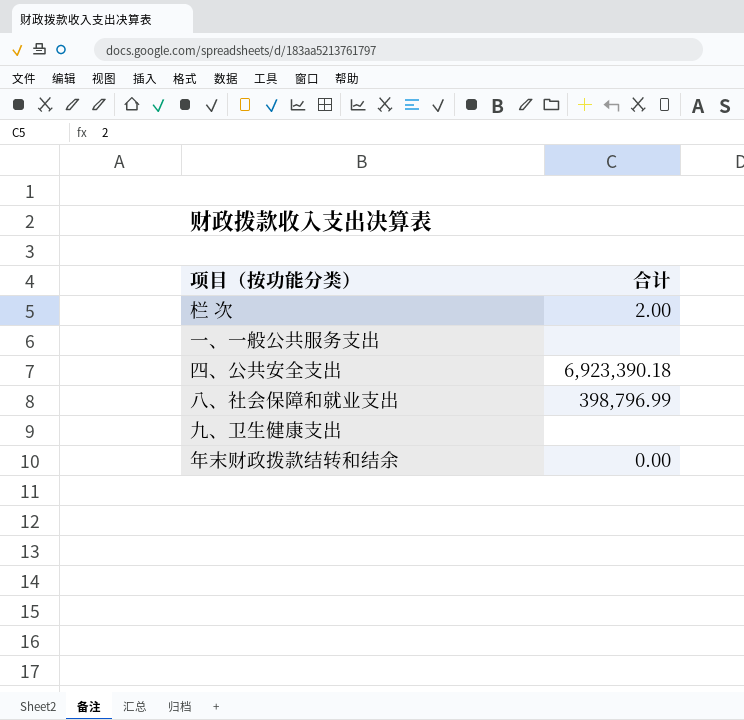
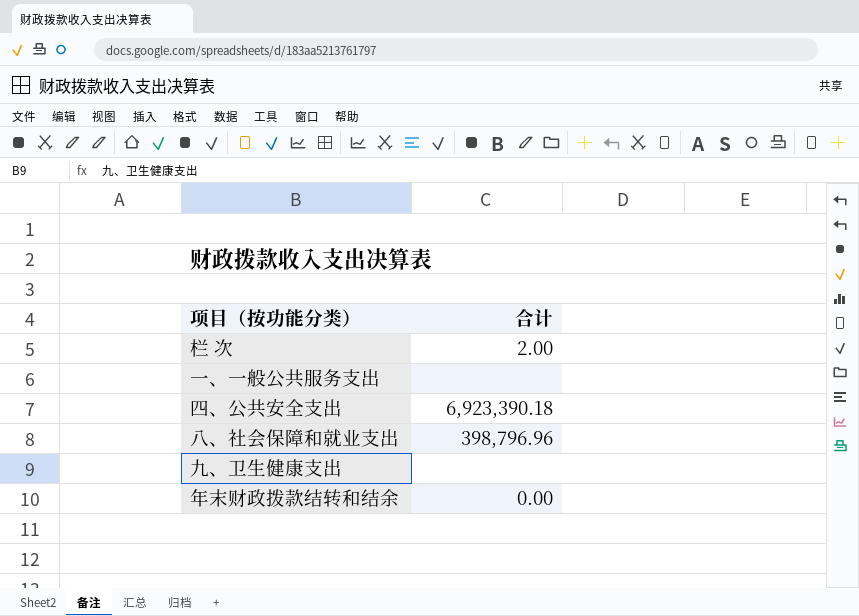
八、社会保障和就业支出 | 合计: 398,796.99 -> 398,796.96

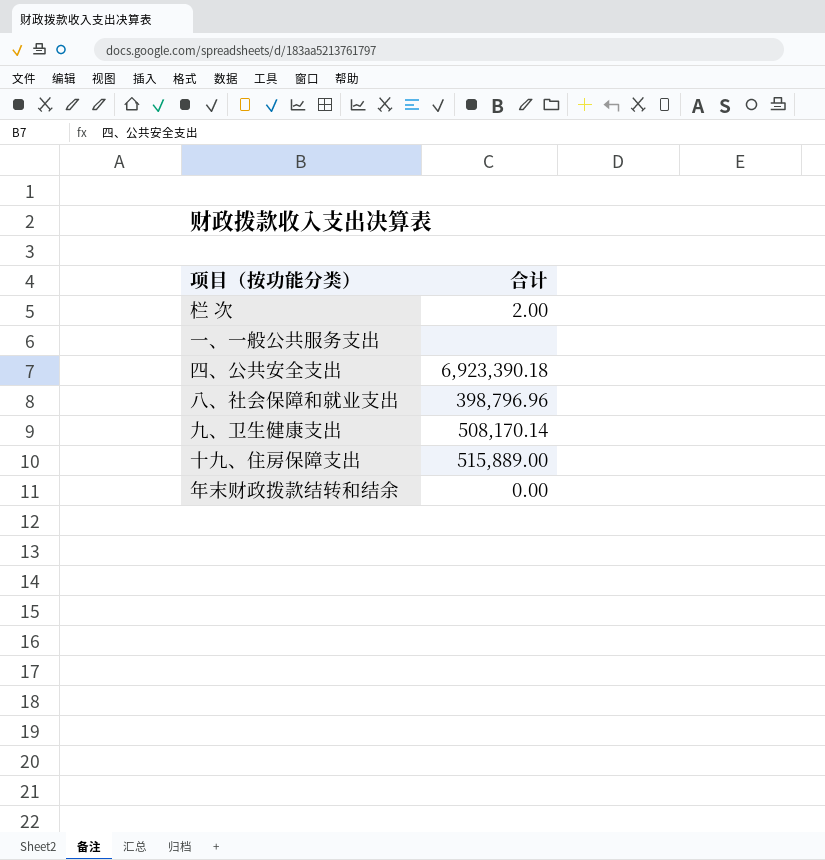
九、卫生健康支出 | 合计: none -> 508,170.14
row 十九、住房保障支出: none -> 515,889.00

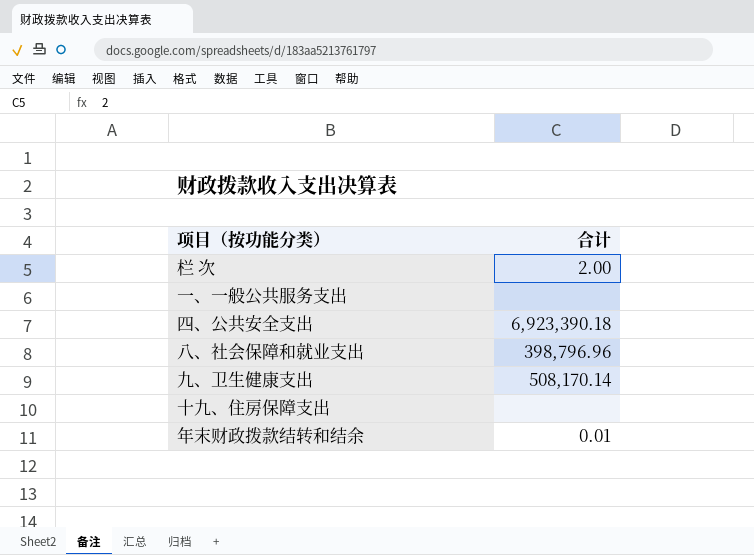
十九、住房保障支出 | 合计: 515,889.00 -> none
年末财政拨款结转和结余 | 合计: 0.00 -> 0.01

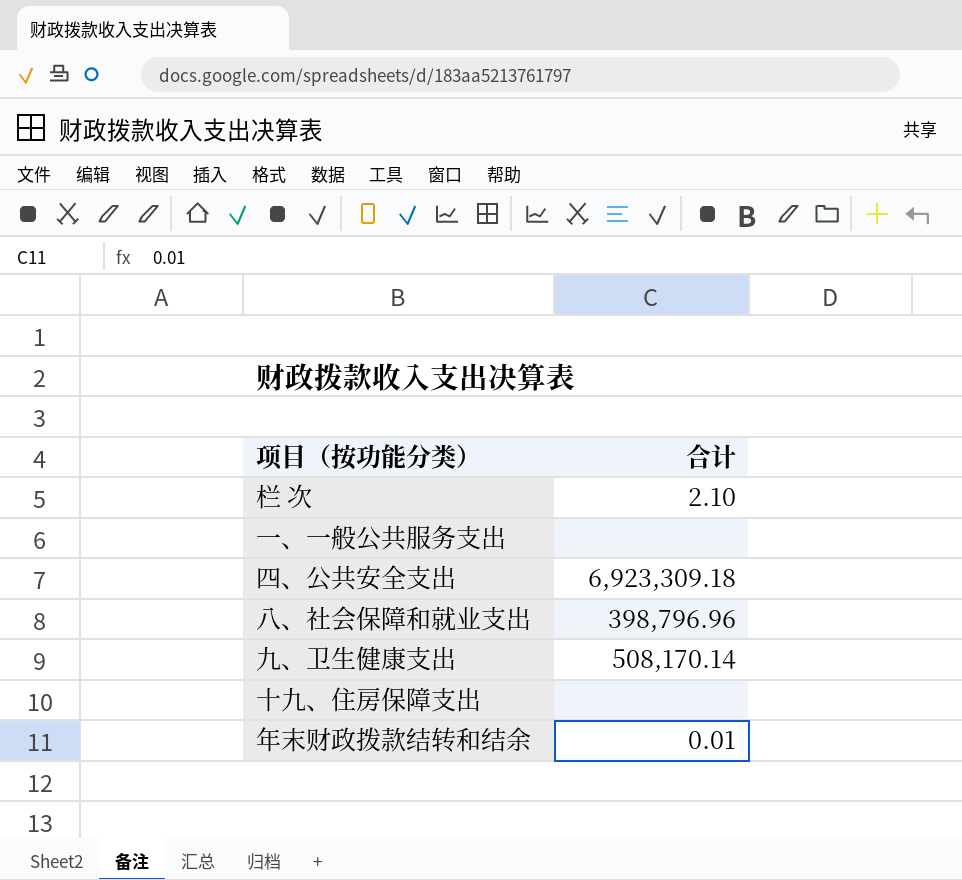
栏 次 | 合计: 2.00 -> 2.10
四、公共安全支出 | 合计: 6,923,390.18 -> 6,923,309.18

